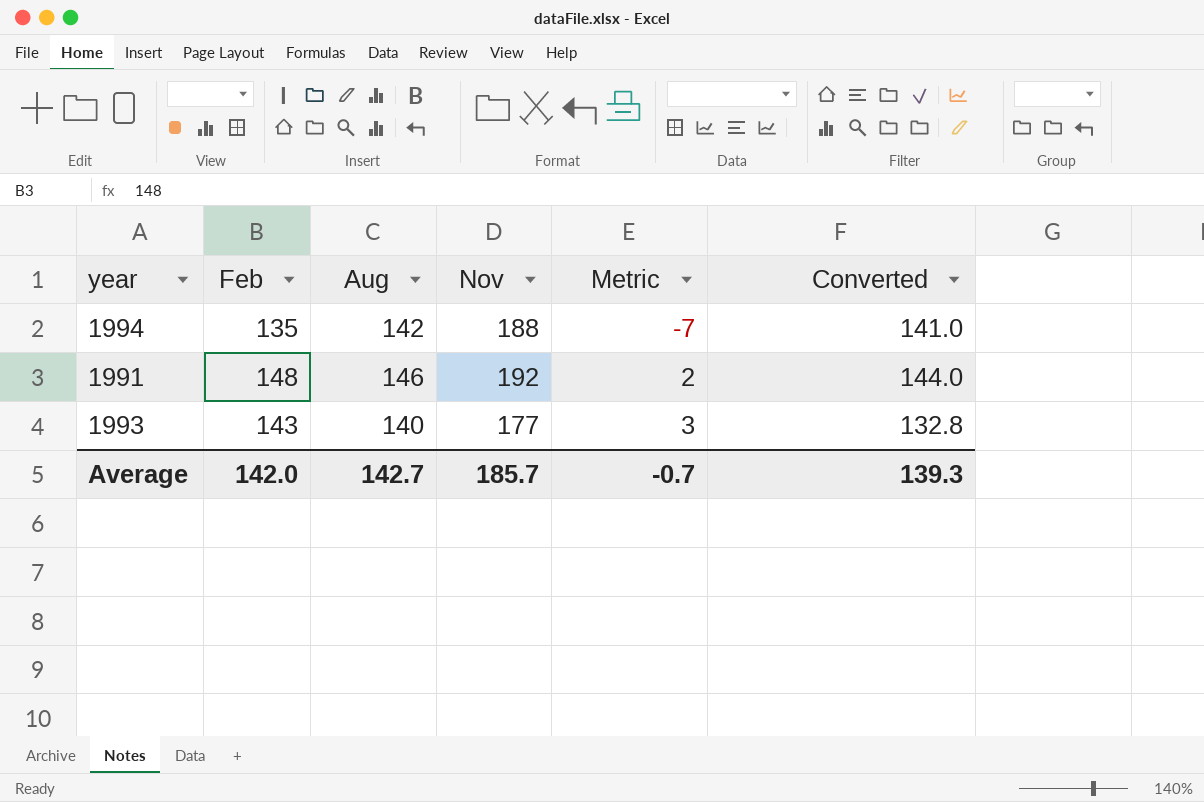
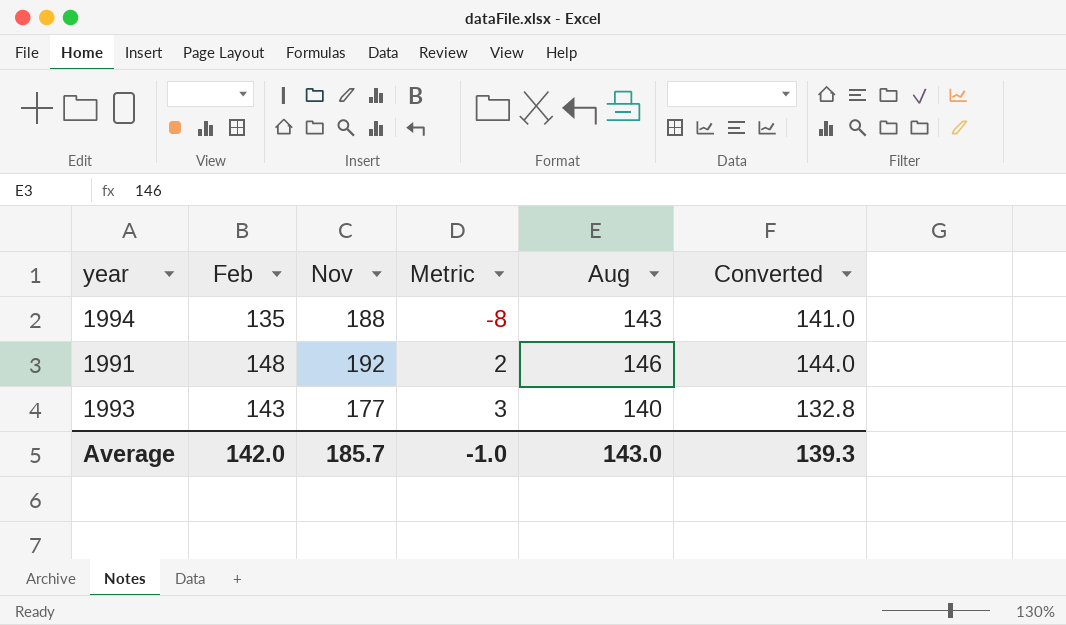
column Aug | position: 3 -> 5
1994 | Metric: -7 -> -8
1994 | Aug: 142 -> 143
Average | Metric: -0.7 -> -1.0
Average | Aug: 142.7 -> 143.0

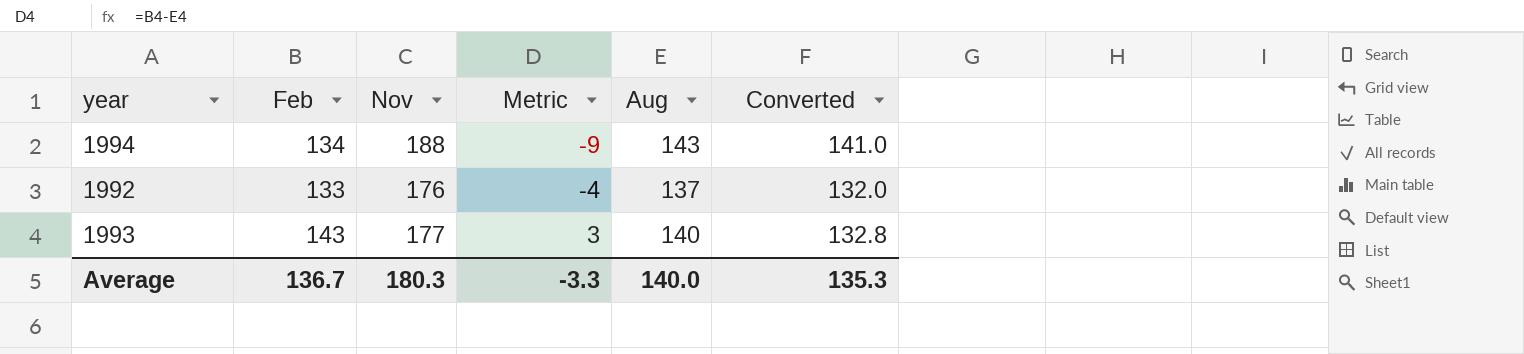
row 1991: 148 | 192 | 2 | 146 | 144.0 -> none
1994 | Feb: 135 -> 134
1994 | Metric: -8 -> -9
row 1992: none -> 133 | 176 | -4 | 137 | 132.0
Average | Feb: 142.0 -> 136.7
Average | Nov: 185.7 -> 180.3
Average | Metric: -1.0 -> -3.3
Average | Aug: 143.0 -> 140.0
Average | Converted: 139.3 -> 135.3

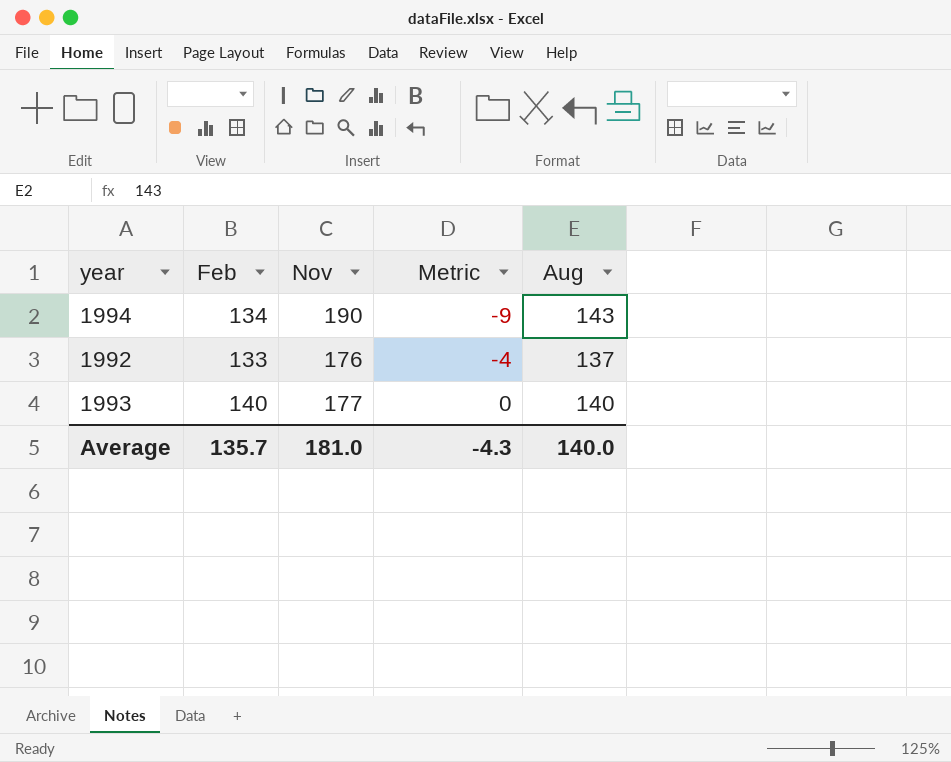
column Converted | formula: [Nov] * 0.75 -> none
1994 | Nov: 188 -> 190
1993 | Feb: 143 -> 140
1993 | Metric: 3 -> 0
Average | Feb: 136.7 -> 135.7
Average | Nov: 180.3 -> 181.0
Average | Metric: -3.3 -> -4.3

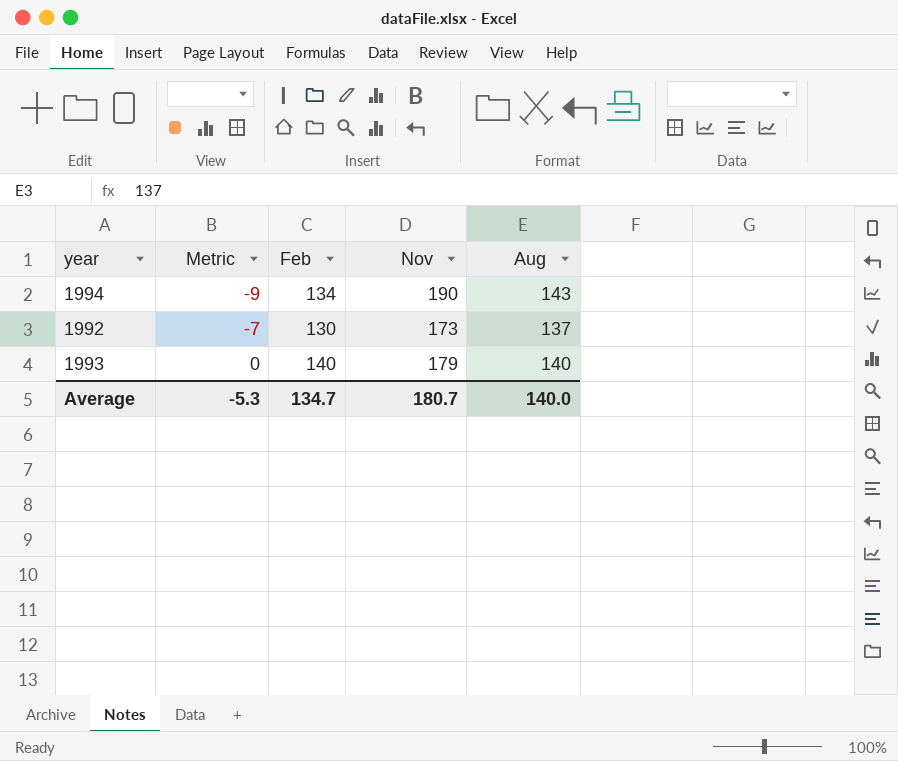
column Metric | position: 4 -> 2
1992 | Metric: -4 -> -7
1992 | Feb: 133 -> 130
1992 | Nov: 176 -> 173
1993 | Nov: 177 -> 179
Average | Metric: -4.3 -> -5.3
Average | Feb: 135.7 -> 134.7
Average | Nov: 181.0 -> 180.7

